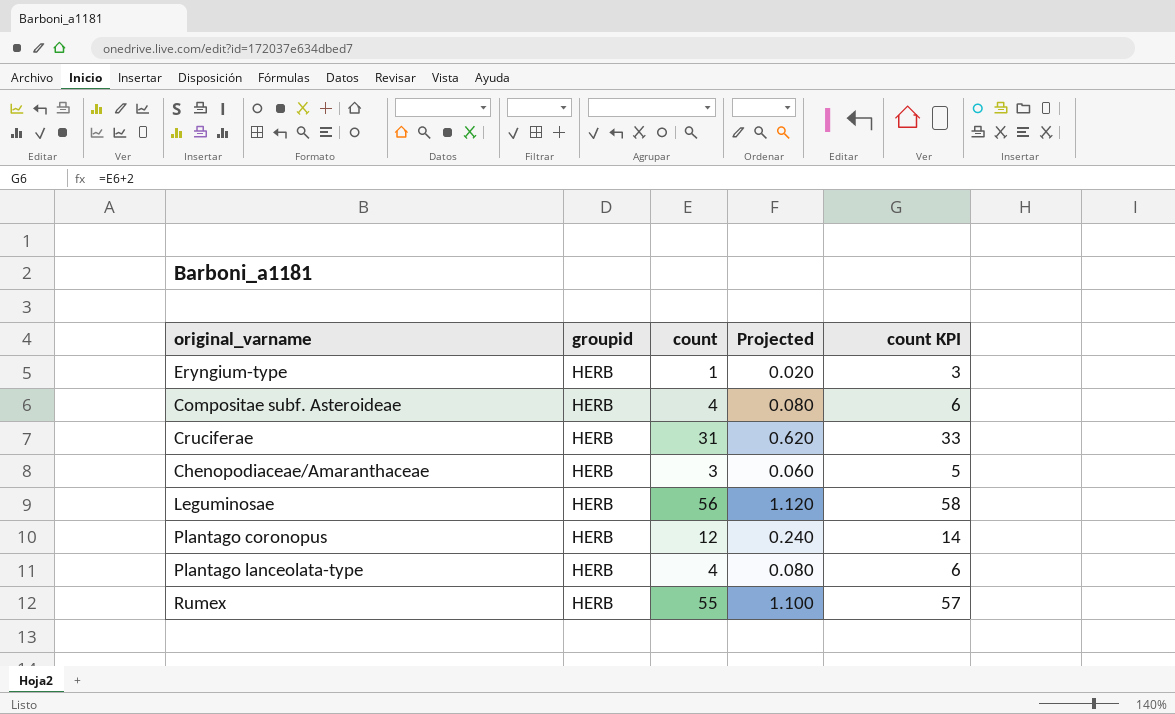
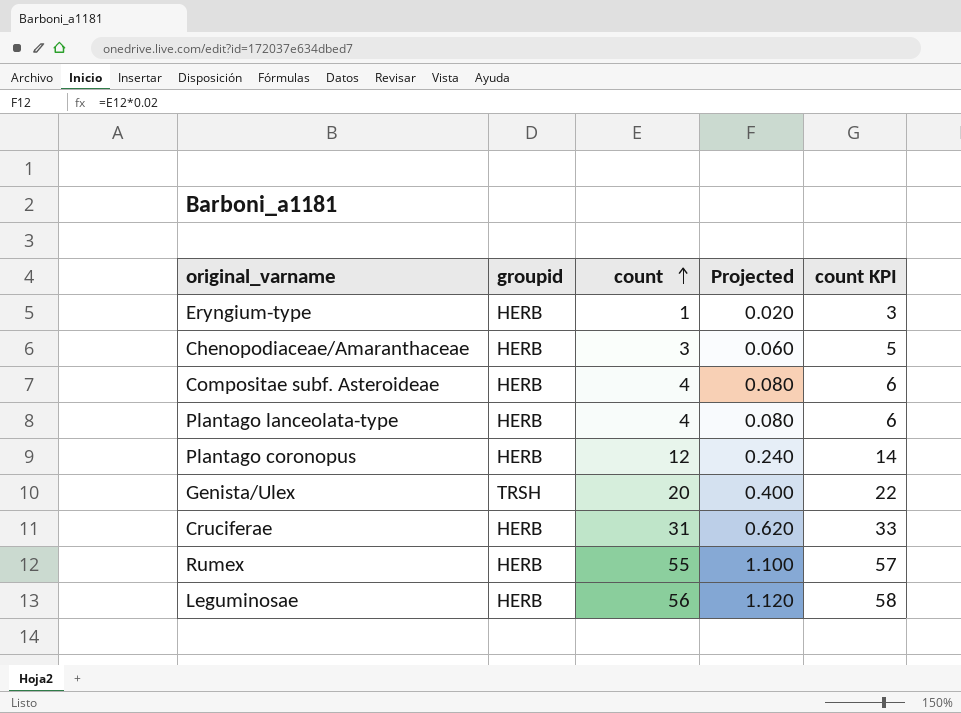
row order: none -> count ascending
row Genista/Ulex: none -> TRSH | 20 | 0.400 | 22

